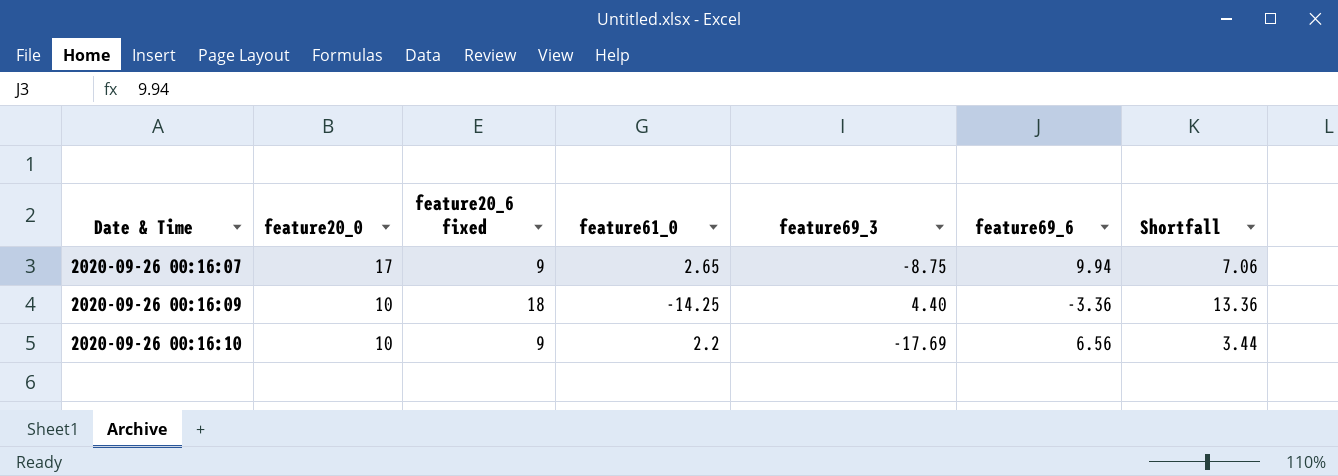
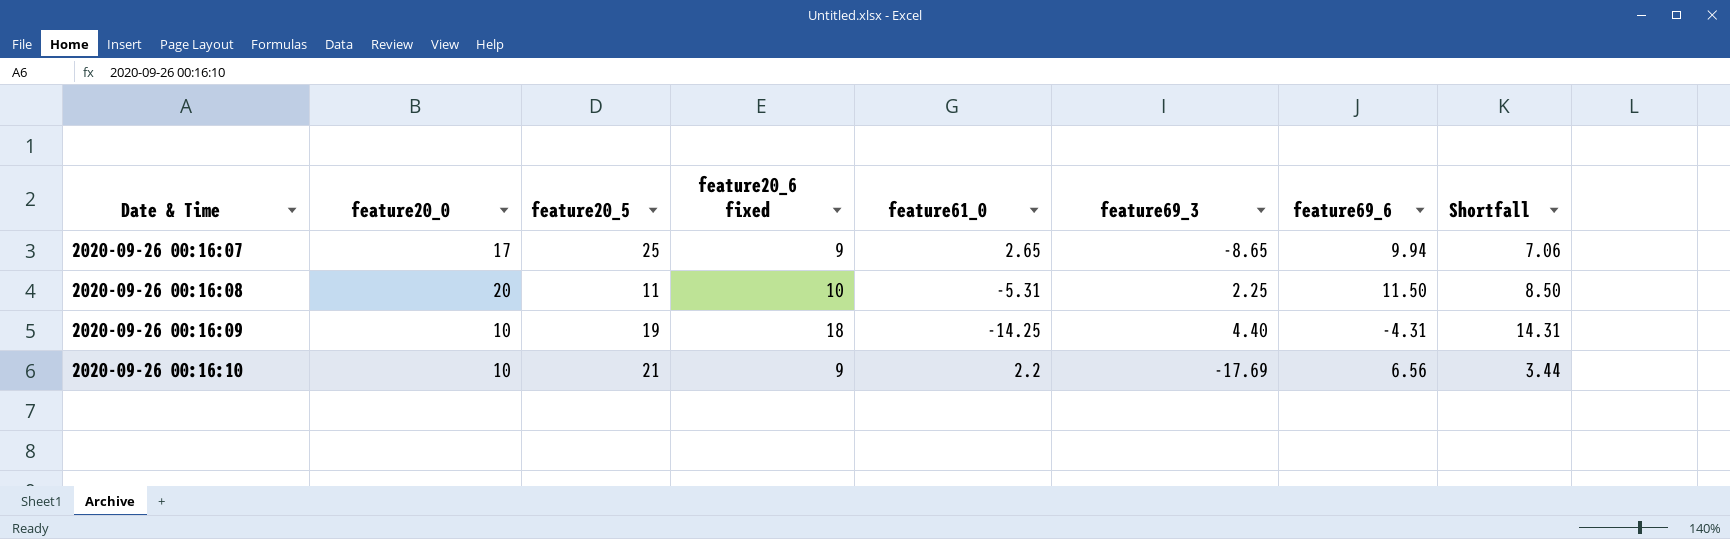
column feature20_5 | position: none -> 3
2020-09-26 00:16:07 | feature69_3: -8.75 -> -8.65
row 2020-09-26 00:16:08: none -> 20 | 11 | 10 | -5.31 | 2.25 | 11.50 | 8.50
2020-09-26 00:16:09 | feature69_6: -3.36 -> -4.31
2020-09-26 00:16:09 | Shortfall: 13.36 -> 14.31

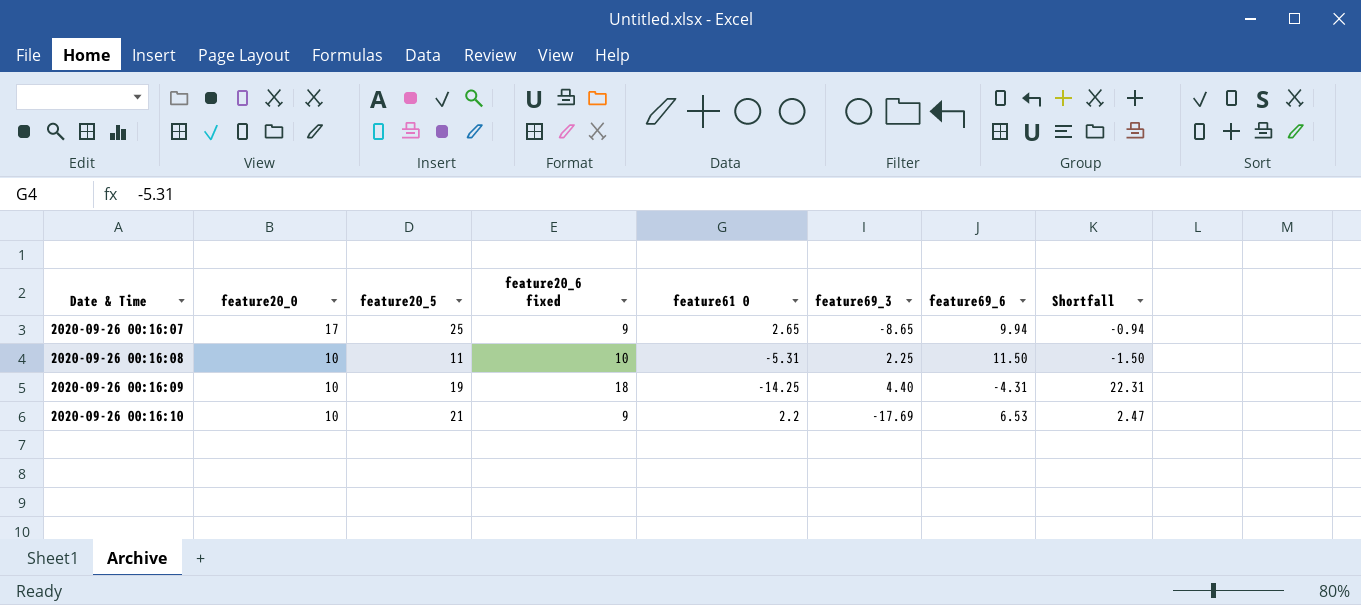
column name: feature61_0 -> feature61 0
column Shortfall | formula: [feature20_0] - [feature69_6] -> [feature20_6 fixed] - [feature69_6]
2020-09-26 00:16:08 | feature20_0: 20 -> 10
2020-09-26 00:16:10 | feature69_6: 6.56 -> 6.53

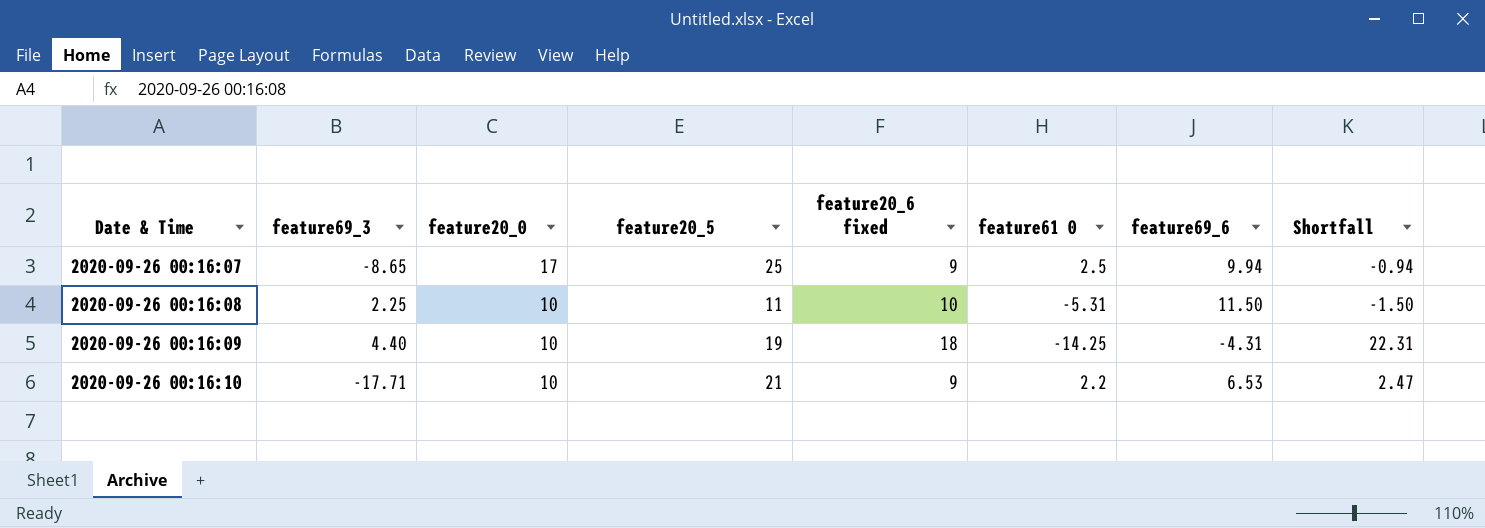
column feature69_3 | position: 6 -> 2
2020-09-26 00:16:07 | feature61 0: 2.65 -> 2.5
2020-09-26 00:16:10 | feature69_3: -17.69 -> -17.71

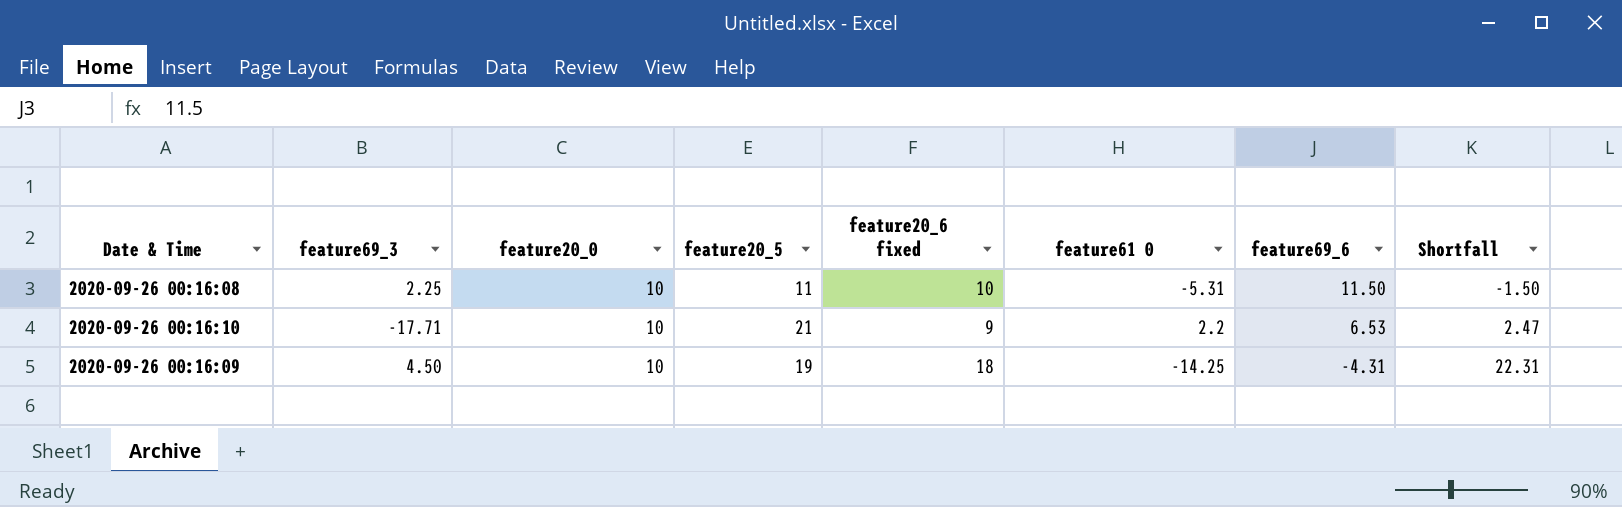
row order: Date & Time ascending -> feature69_6 descending
row 2020-09-26 00:16:07: -8.65 | 17 | 25 | 9 | 2.5 | 9.94 | -0.94 -> none
2020-09-26 00:16:09 | feature69_3: 4.40 -> 4.50

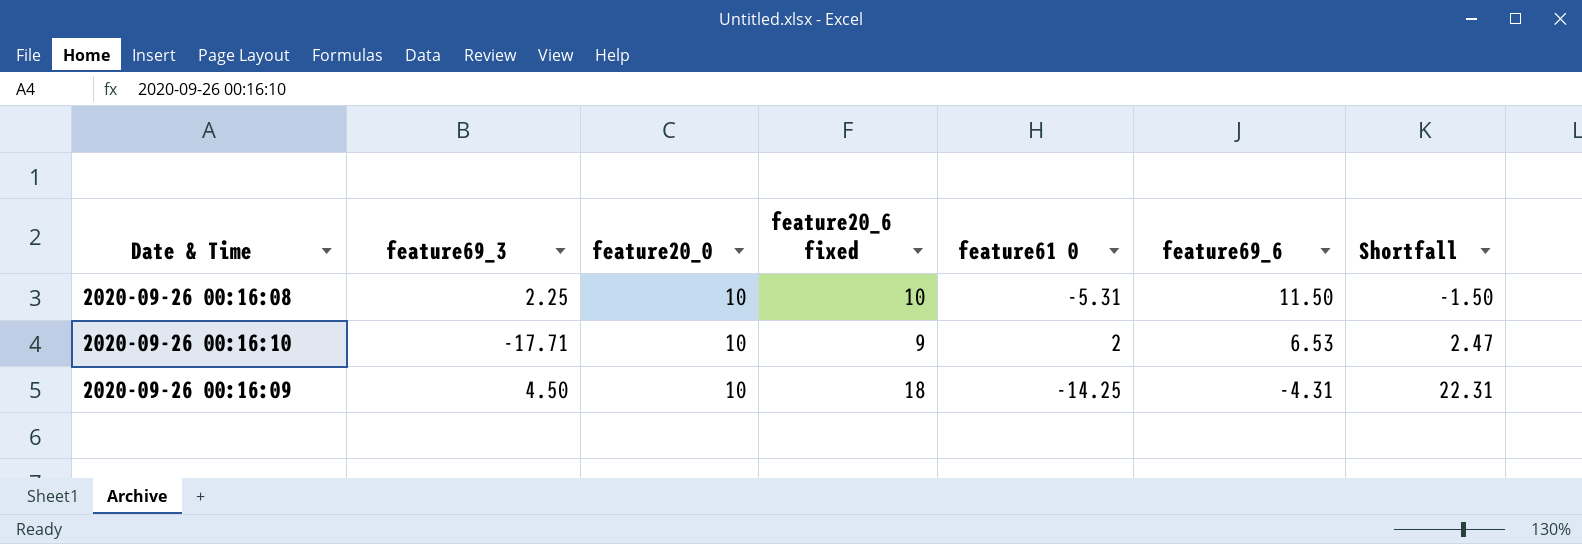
column feature20_5 | position: 4 -> none
2020-09-26 00:16:10 | feature61 0: 2.2 -> 2

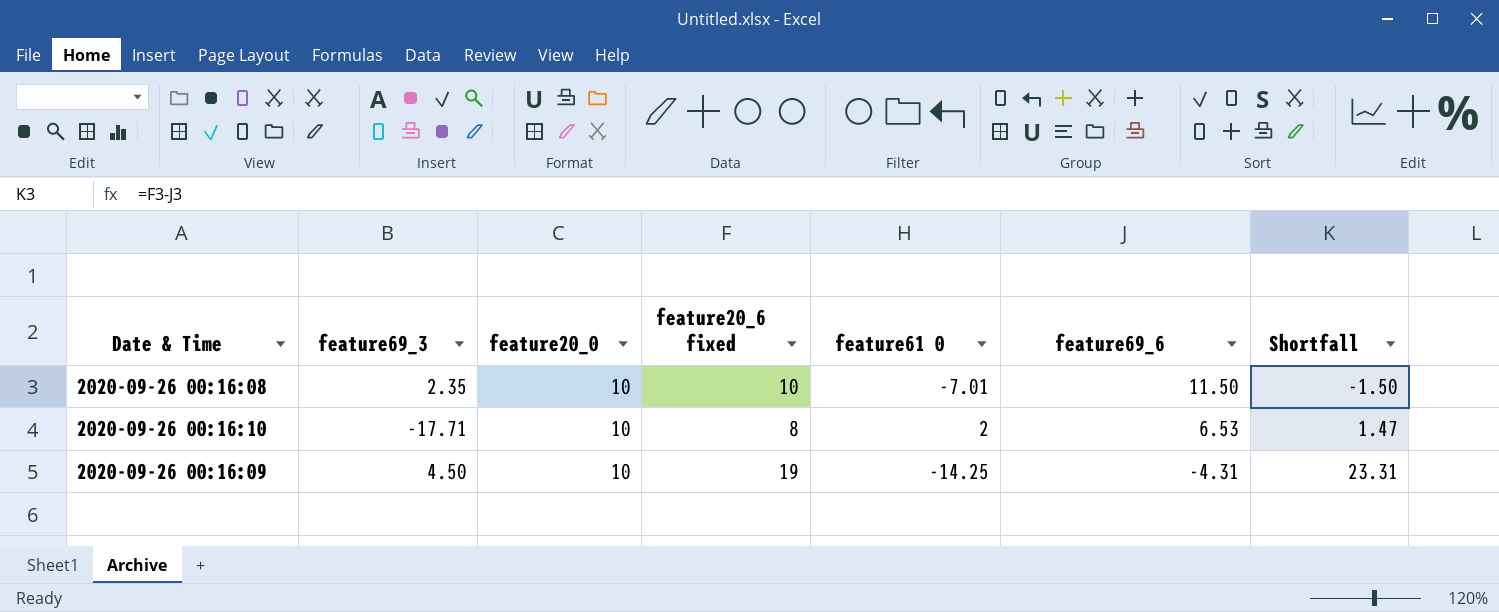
2020-09-26 00:16:08 | feature69_3: 2.25 -> 2.35
2020-09-26 00:16:08 | feature61 0: -5.31 -> -7.01
2020-09-26 00:16:10 | feature20_6 fixed: 9 -> 8
2020-09-26 00:16:10 | Shortfall: 2.47 -> 1.47
2020-09-26 00:16:09 | feature20_6 fixed: 18 -> 19
2020-09-26 00:16:09 | Shortfall: 22.31 -> 23.31

